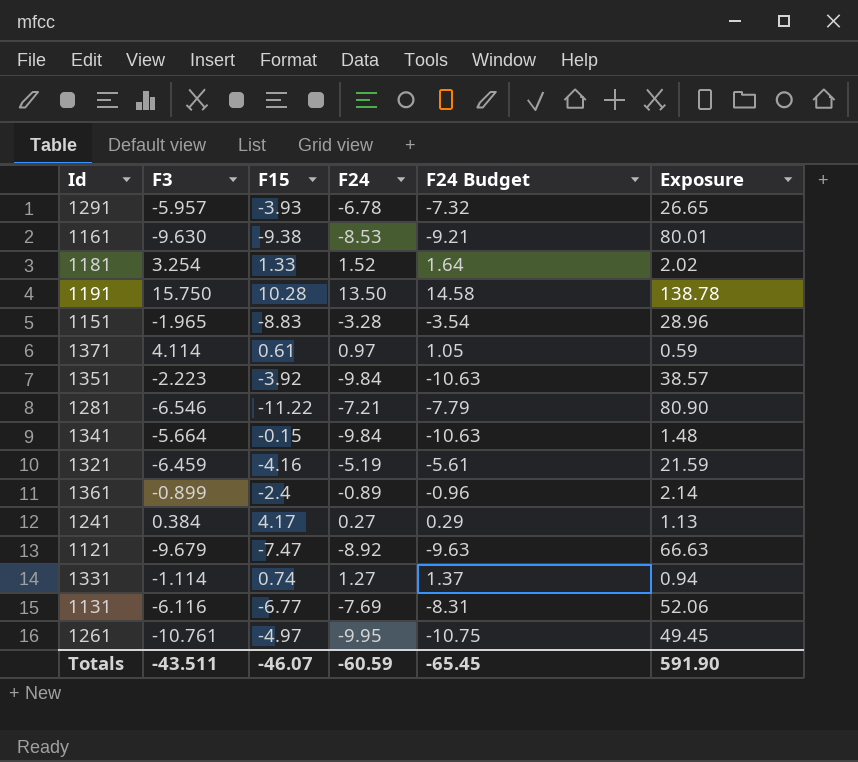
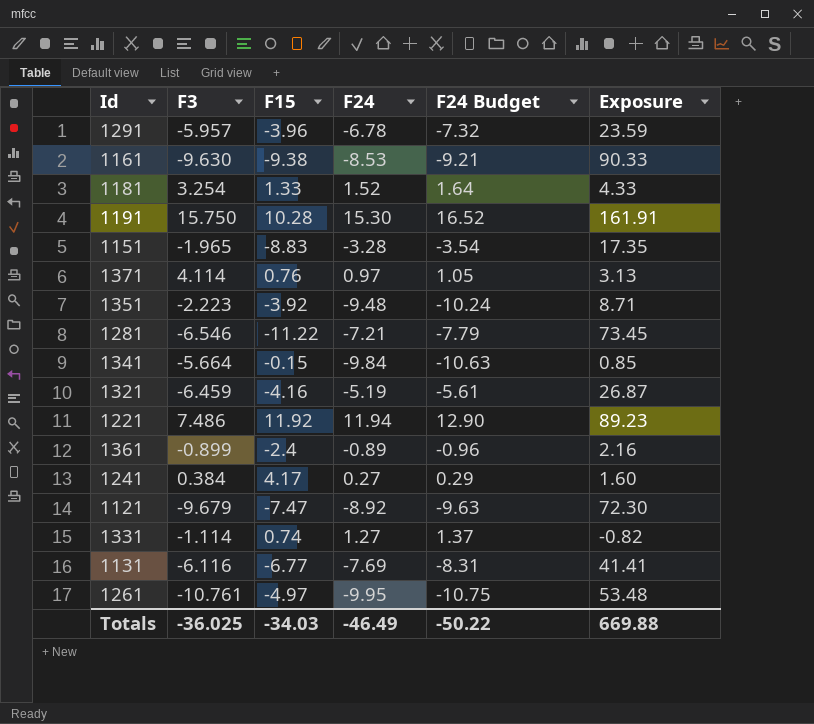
column Exposure | formula: [F15] * [F24] -> [F3] * [F15]
1291 | F15: -3.93 -> -3.96
1191 | F24: 13.50 -> 15.30
1191 | F24 Budget: 14.58 -> 16.52
1371 | F15: 0.61 -> 0.76
1351 | F24: -9.84 -> -9.48
1351 | F24 Budget: -10.63 -> -10.24
row 1221: none -> 7.486 | 11.92 | 11.94 | 12.90 | 89.23
Totals | F3: -43.511 -> -36.025
Totals | F15: -46.07 -> -34.03
Totals | F24: -60.59 -> -46.49
Totals | F24 Budget: -65.45 -> -50.22
Totals | Exposure: 591.90 -> 669.88

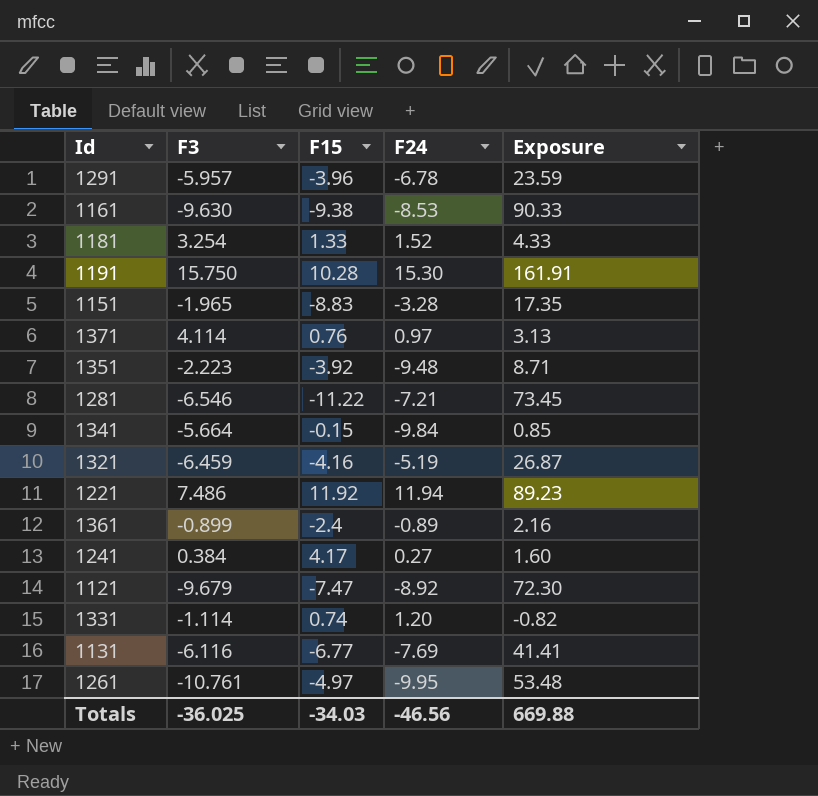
column F24 Budget | formula: [F24] * 1.08 -> none
1331 | F24: 1.27 -> 1.20
Totals | F24: -46.49 -> -46.56

